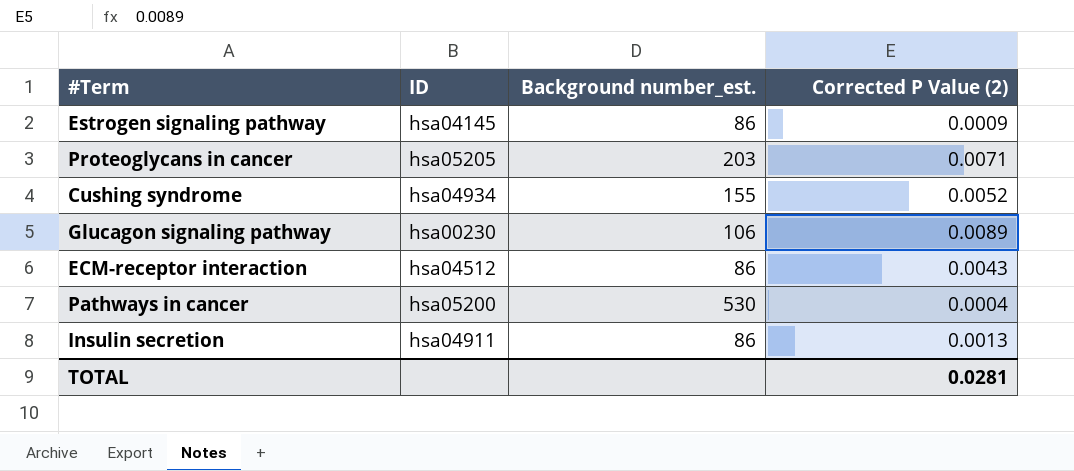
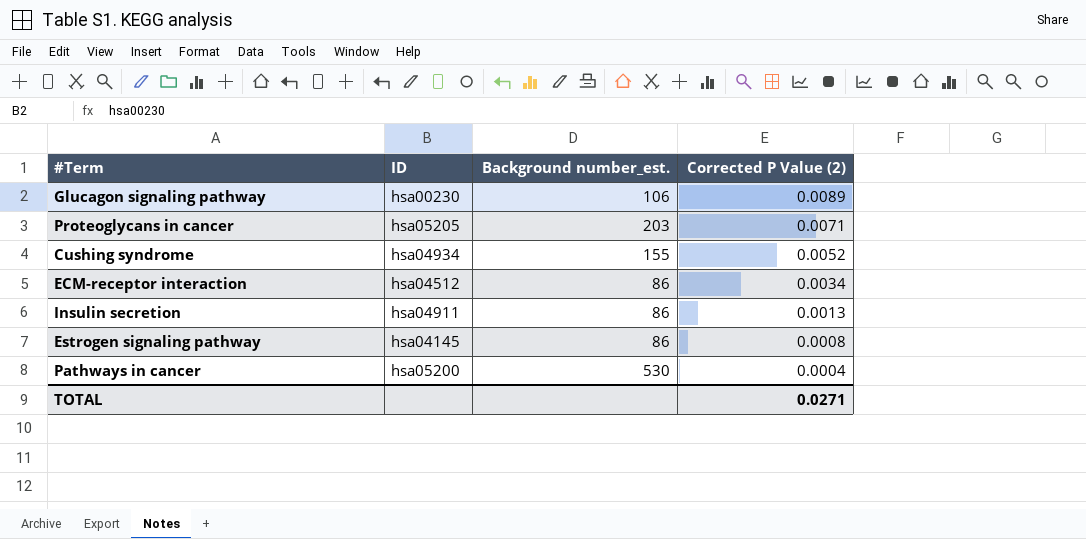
row order: none -> Corrected P Value (2) descending
ECM-receptor interaction | Corrected P Value (2): 0.0043 -> 0.0034
Estrogen signaling pathway | Corrected P Value (2): 0.0009 -> 0.0008
TOTAL | Corrected P Value (2): 0.0281 -> 0.0271

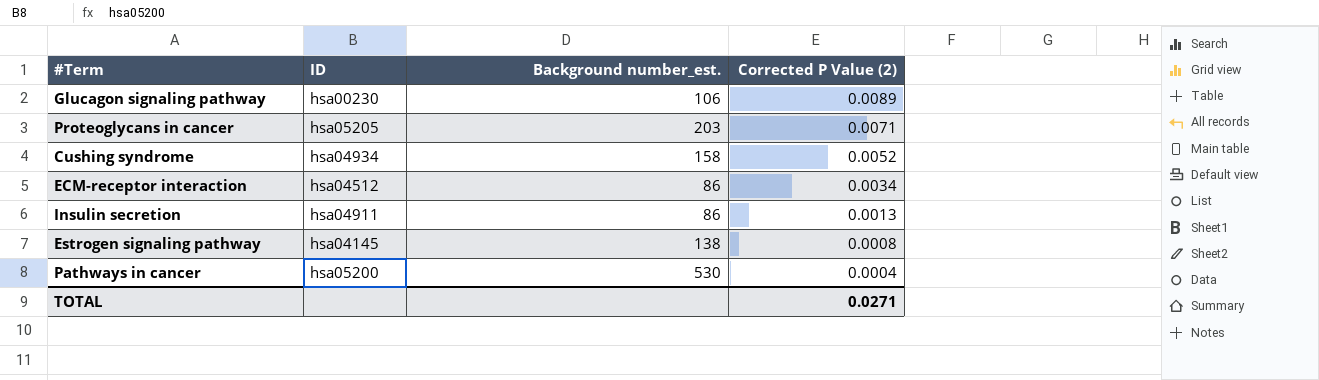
Cushing syndrome | Background number_est.: 155 -> 158
Estrogen signaling pathway | Background number_est.: 86 -> 138

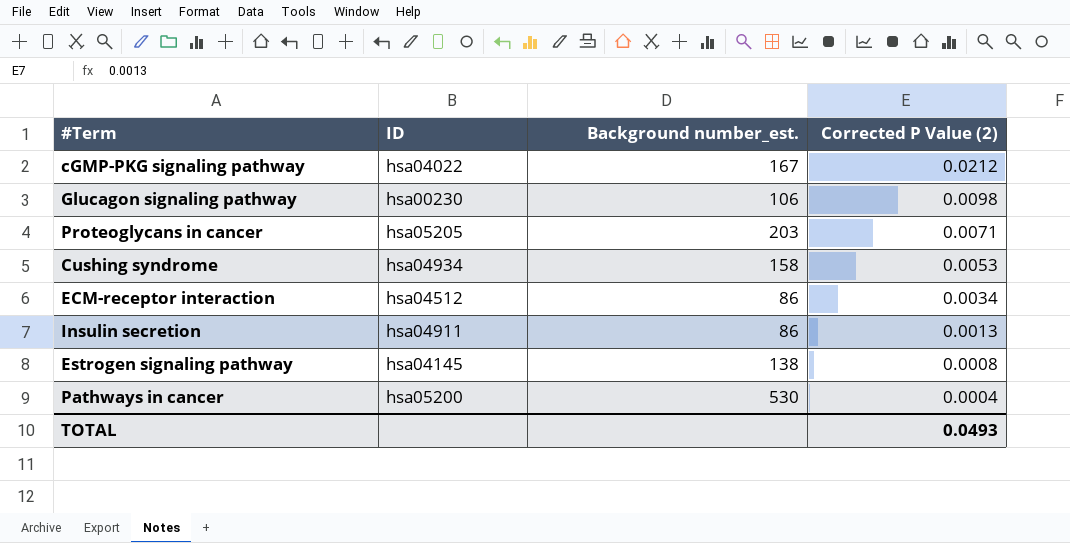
row cGMP-PKG signaling pathway: none -> hsa04022 | 167 | 0.0212
Glucagon signaling pathway | Corrected P Value (2): 0.0089 -> 0.0098
Cushing syndrome | Corrected P Value (2): 0.0052 -> 0.0053
TOTAL | Corrected P Value (2): 0.0271 -> 0.0493

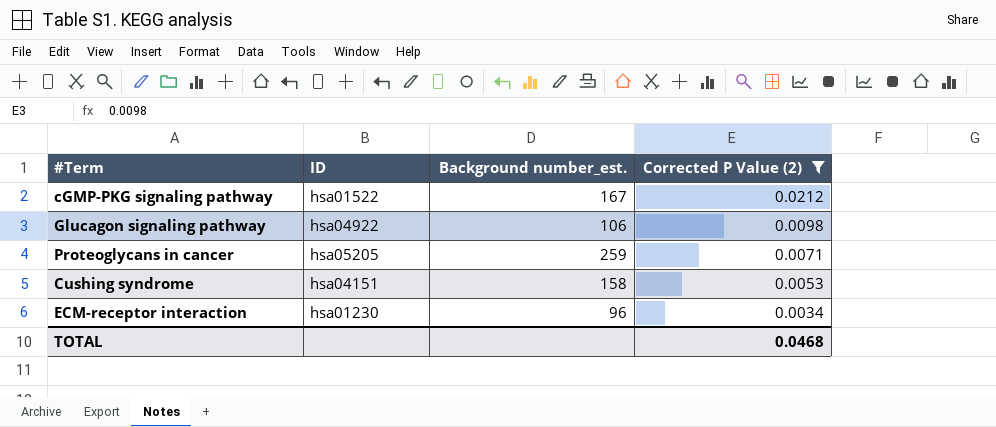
filter: none -> Corrected P Value (2) >= 0.0034
cGMP-PKG signaling pathway | ID: hsa04022 -> hsa01522
Glucagon signaling pathway | ID: hsa00230 -> hsa04922
Proteoglycans in cancer | Background number_est.: 203 -> 259
Cushing syndrome | ID: hsa04934 -> hsa04151
ECM-receptor interaction | ID: hsa04512 -> hsa01230
ECM-receptor interaction | Background number_est.: 86 -> 96
TOTAL | Corrected P Value (2): 0.0493 -> 0.0468

